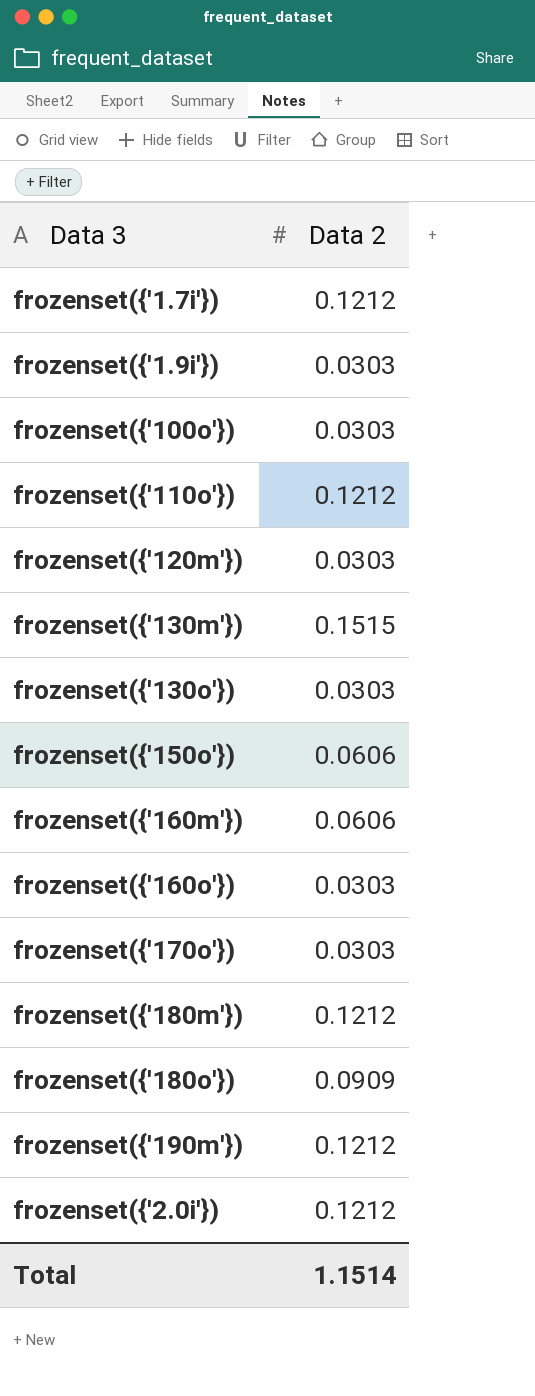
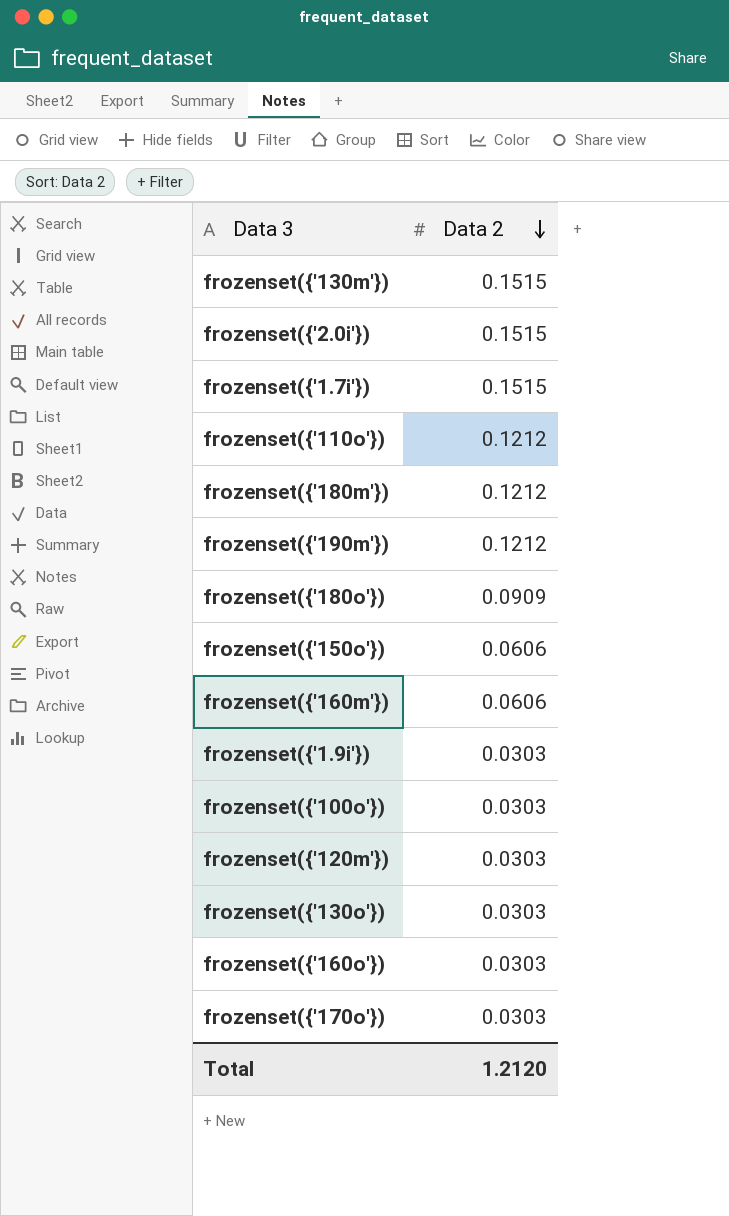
row order: none -> Data 2 descending
frozenset({'2.0i'}) | Data 2: 0.1212 -> 0.1515
frozenset({'1.7i'}) | Data 2: 0.1212 -> 0.1515
Total | Data 2: 1.1514 -> 1.2120

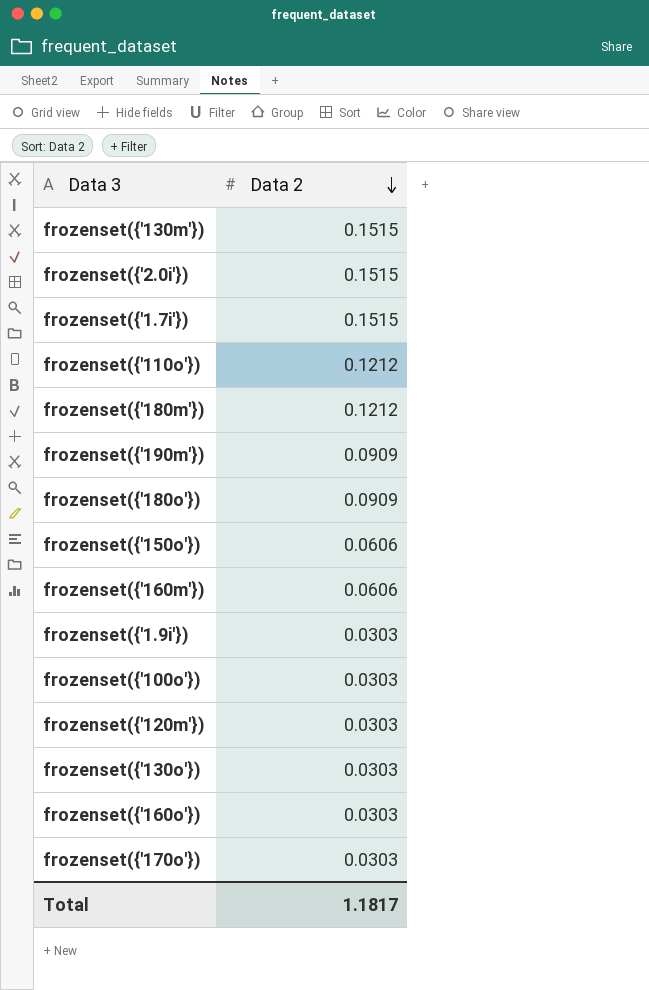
frozenset({'190m'}) | Data 2: 0.1212 -> 0.0909
Total | Data 2: 1.2120 -> 1.1817

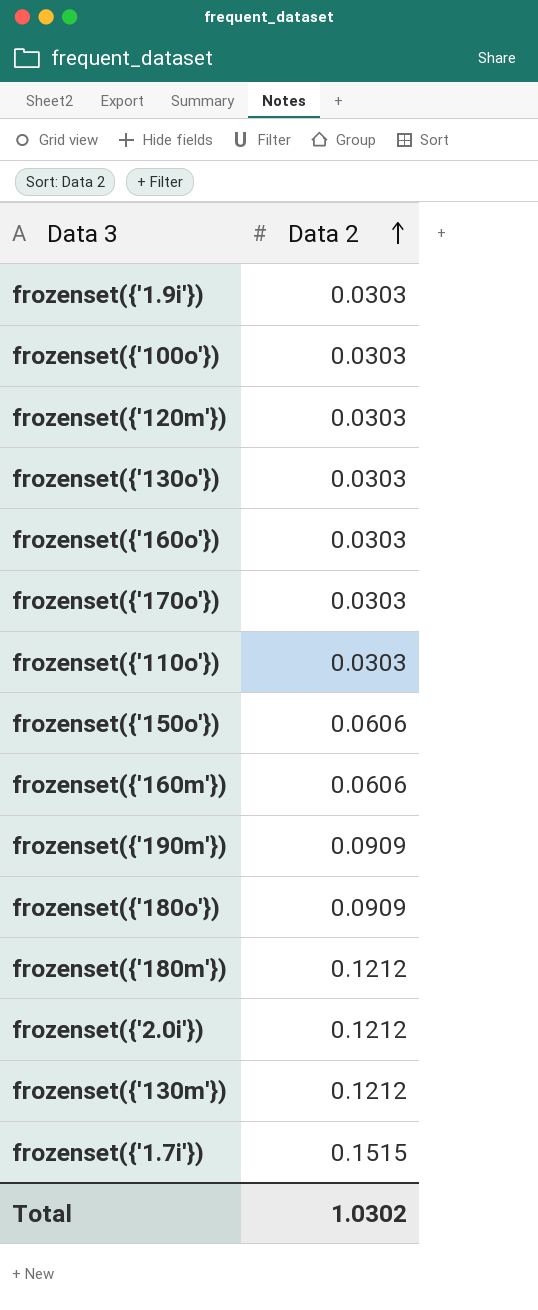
row order: Data 2 descending -> Data 2 ascending
frozenset({'110o'}) | Data 2: 0.1212 -> 0.0303
frozenset({'2.0i'}) | Data 2: 0.1515 -> 0.1212
frozenset({'130m'}) | Data 2: 0.1515 -> 0.1212
Total | Data 2: 1.1817 -> 1.0302

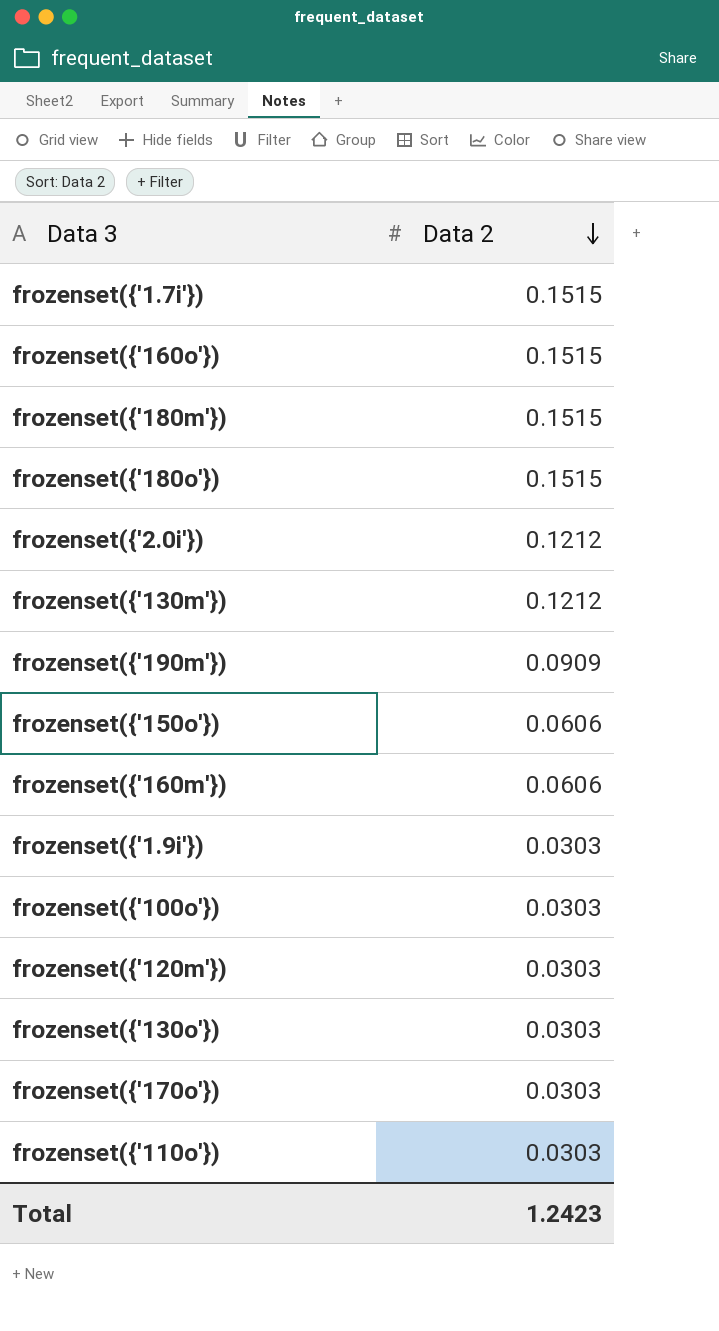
row order: Data 2 ascending -> Data 2 descending
frozenset({'160o'}) | Data 2: 0.0303 -> 0.1515
frozenset({'180m'}) | Data 2: 0.1212 -> 0.1515
frozenset({'180o'}) | Data 2: 0.0909 -> 0.1515
Total | Data 2: 1.0302 -> 1.2423

